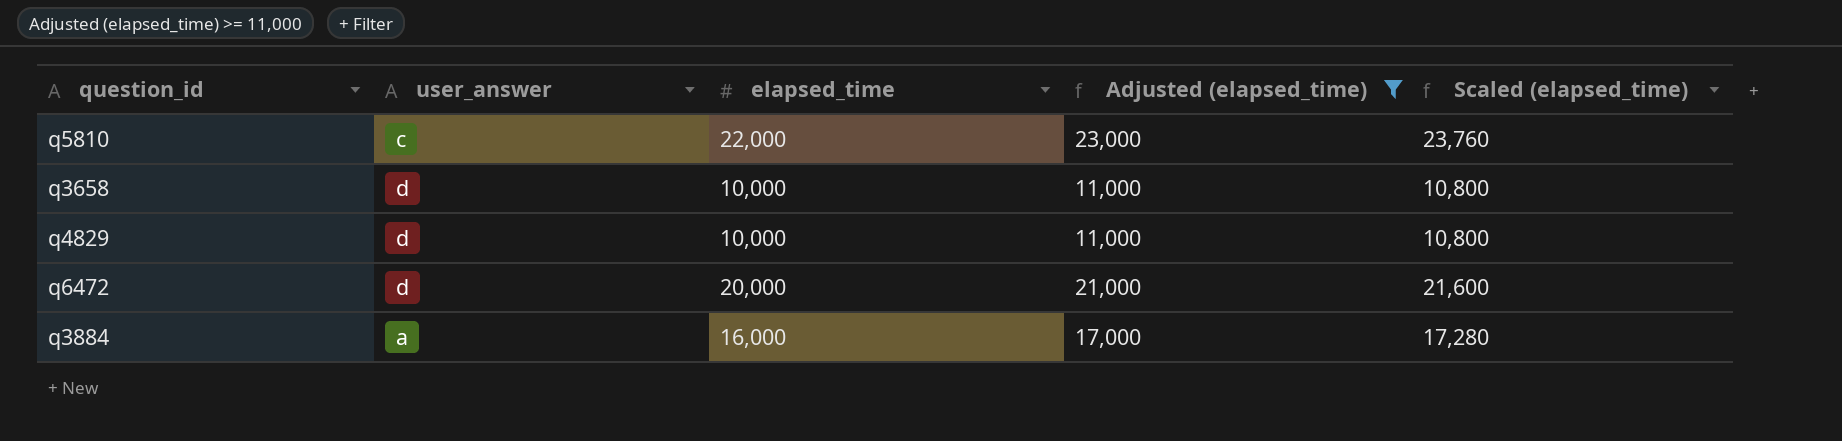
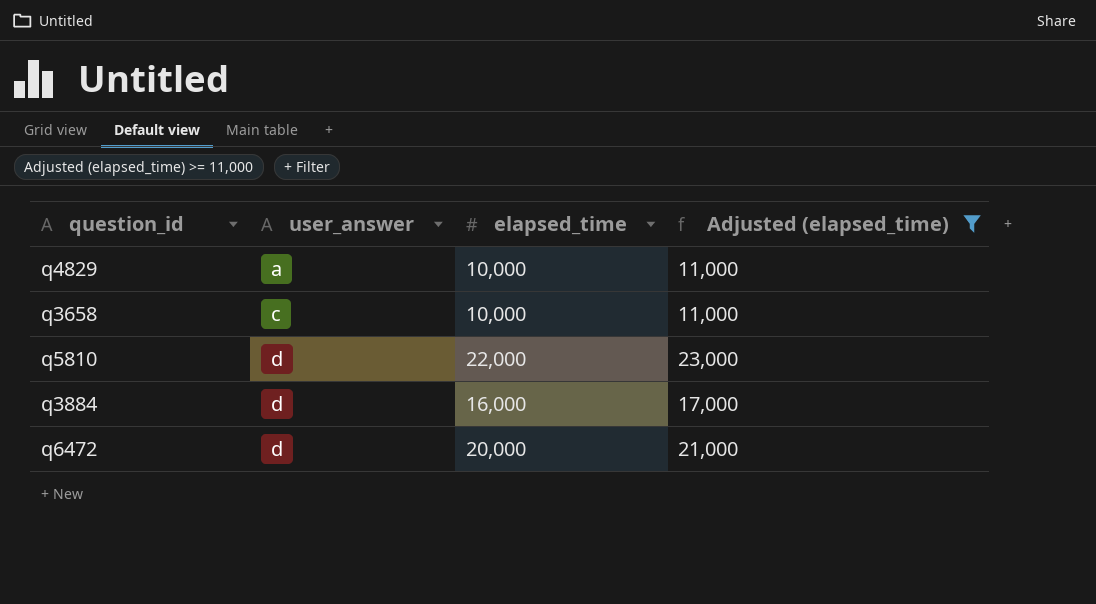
row order: none -> user_answer ascending
column Scaled (elapsed_time) | formula: [elapsed_time] * 1.08 -> none
q4829 | user_answer: d -> a
q3658 | user_answer: d -> c
q5810 | user_answer: c -> d
q3884 | user_answer: a -> d

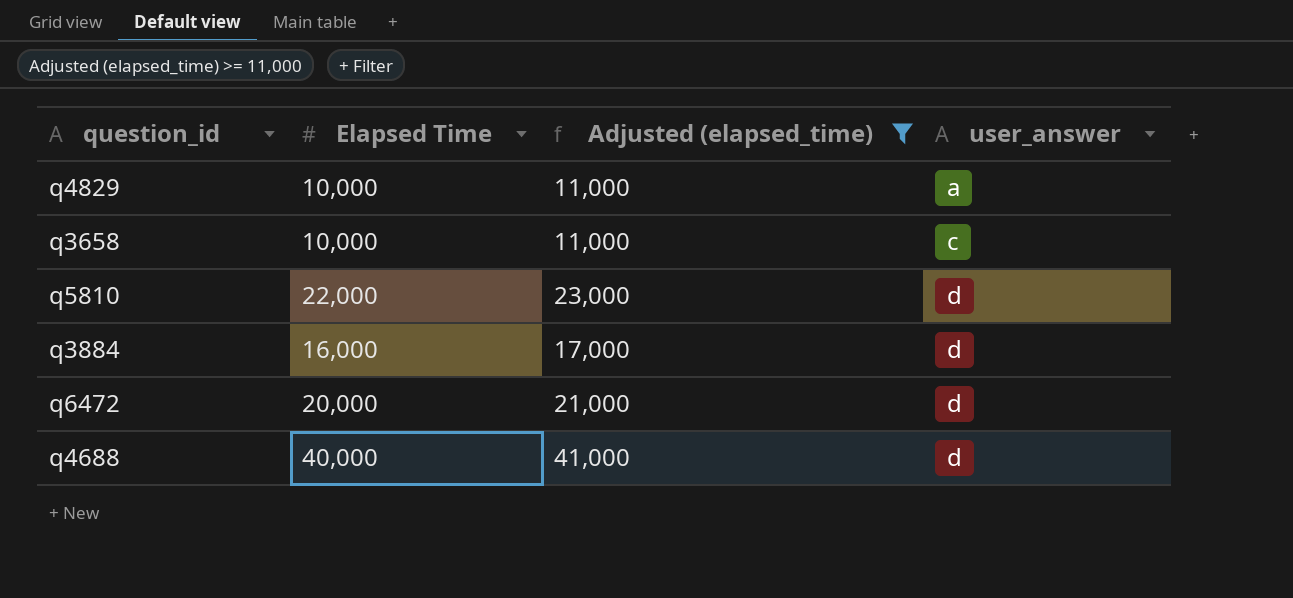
column name: elapsed_time -> Elapsed Time
column user_answer | position: 2 -> 4
row q4688: none -> 40,000 | 41,000 | d

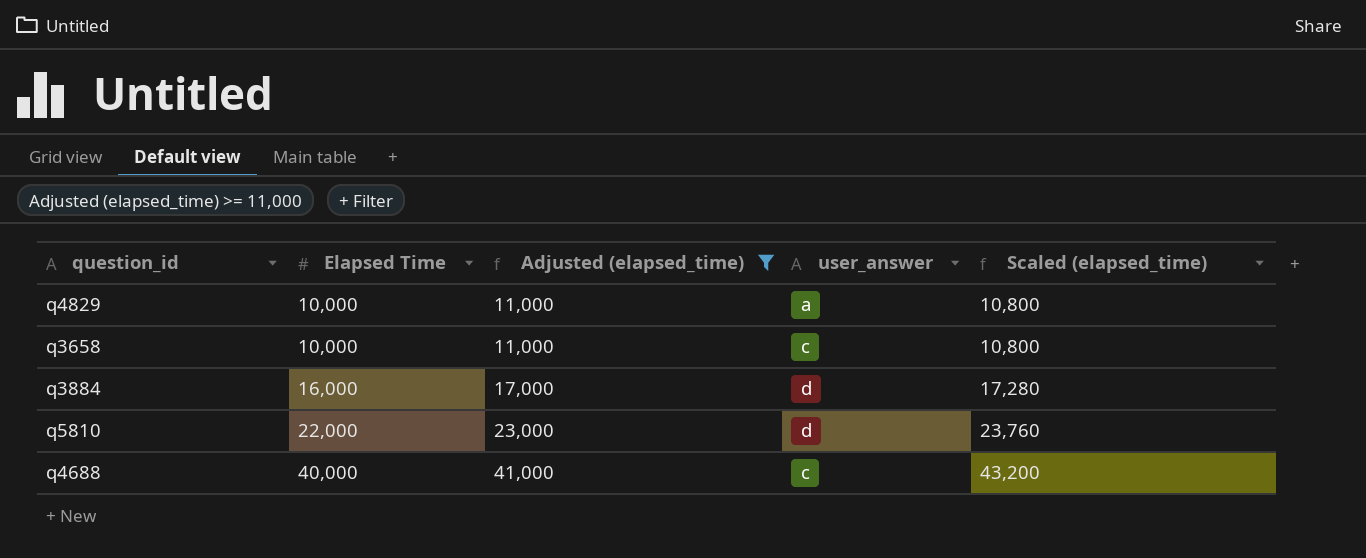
row order: user_answer ascending -> Elapsed Time ascending
column Scaled (elapsed_time) | formula: none -> [Elapsed Time] * 1.08
row q6472: 20,000 | 21,000 | d -> none
q4688 | user_answer: d -> c

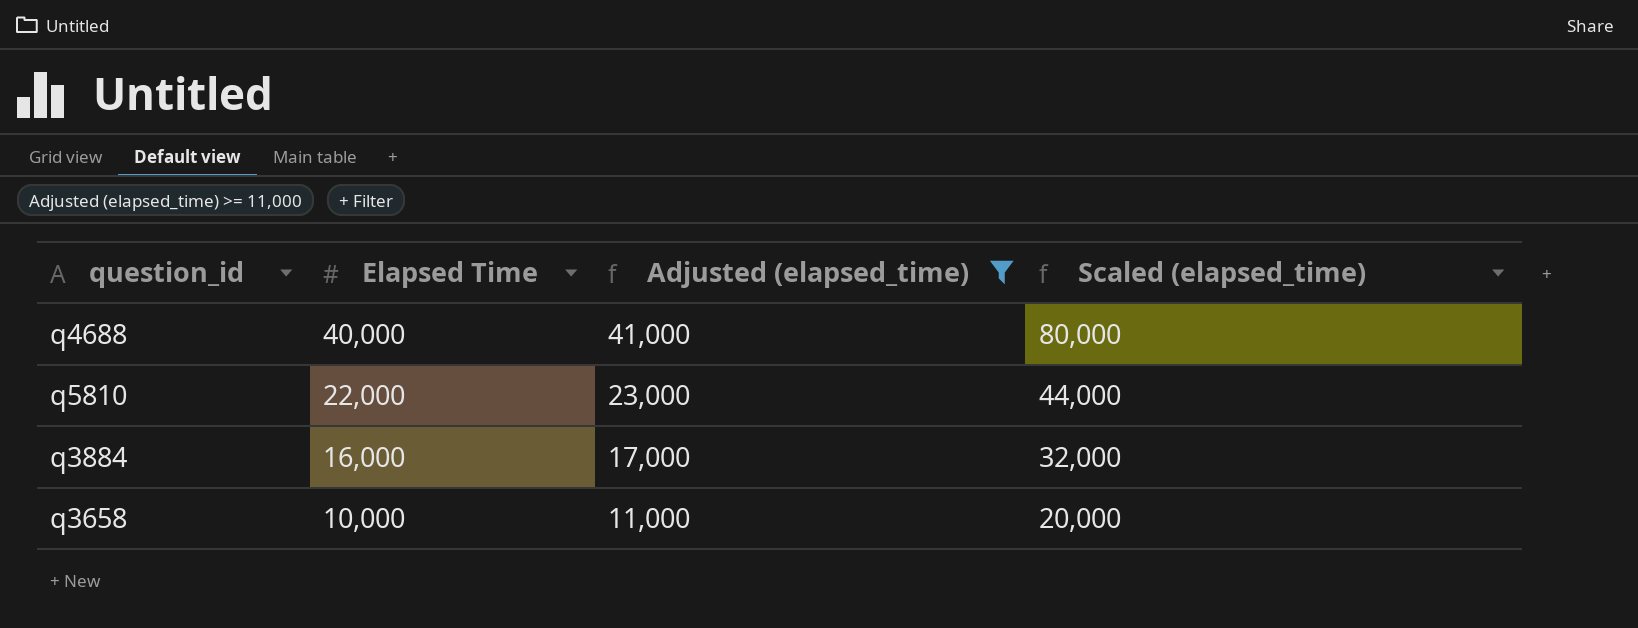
row order: Elapsed Time ascending -> Elapsed Time descending
column user_answer | position: 4 -> none
column Scaled (elapsed_time) | formula: [Elapsed Time] * 1.08 -> [Elapsed Time] * 2
row q4829: 10,000 | 11,000 | a | 10,800 -> none

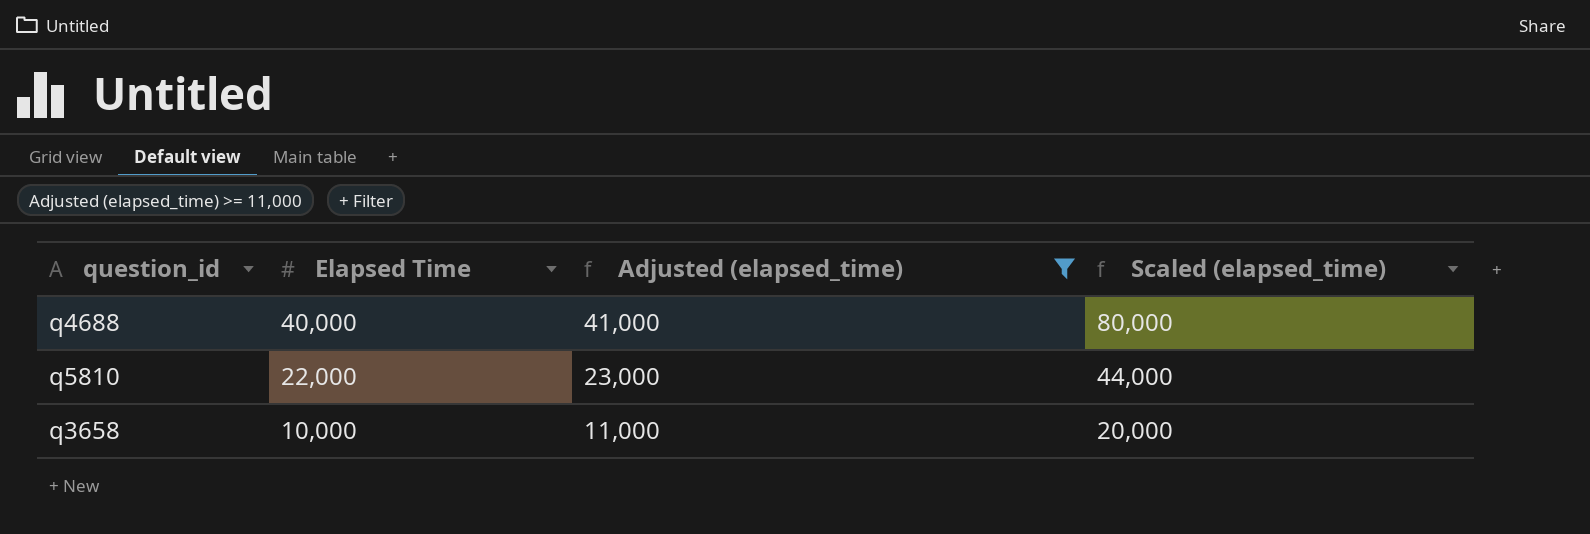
row q3884: 16,000 | 17,000 | 32,000 -> none

